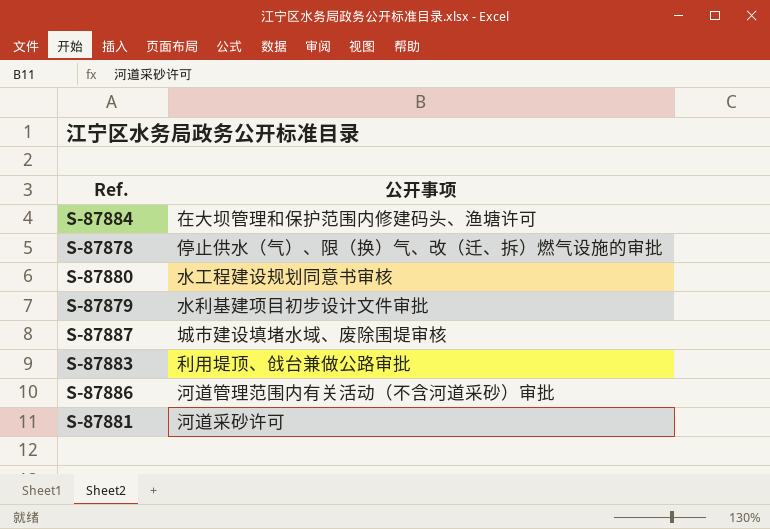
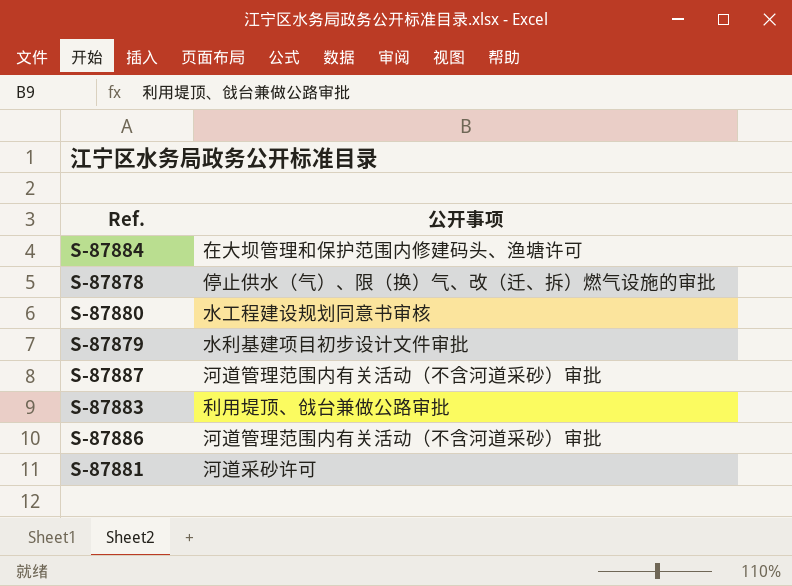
S-87887 | 公开事项: 城市建设填堵水域、废除围堤审核 -> 河道管理范围内有关活动（不含河道采砂）审批

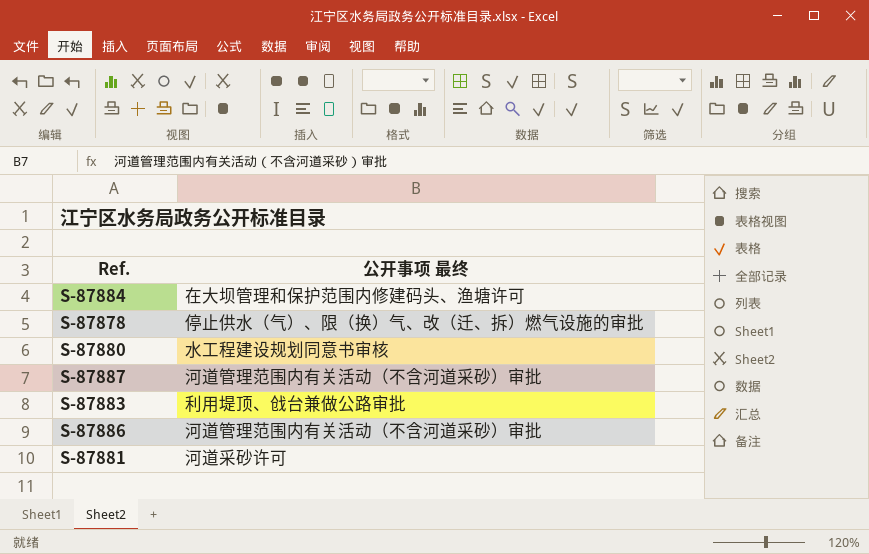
column name: 公开事项 -> 公开事项 最终
row S-87879: 水利基建项目初步设计文件审批 -> none

